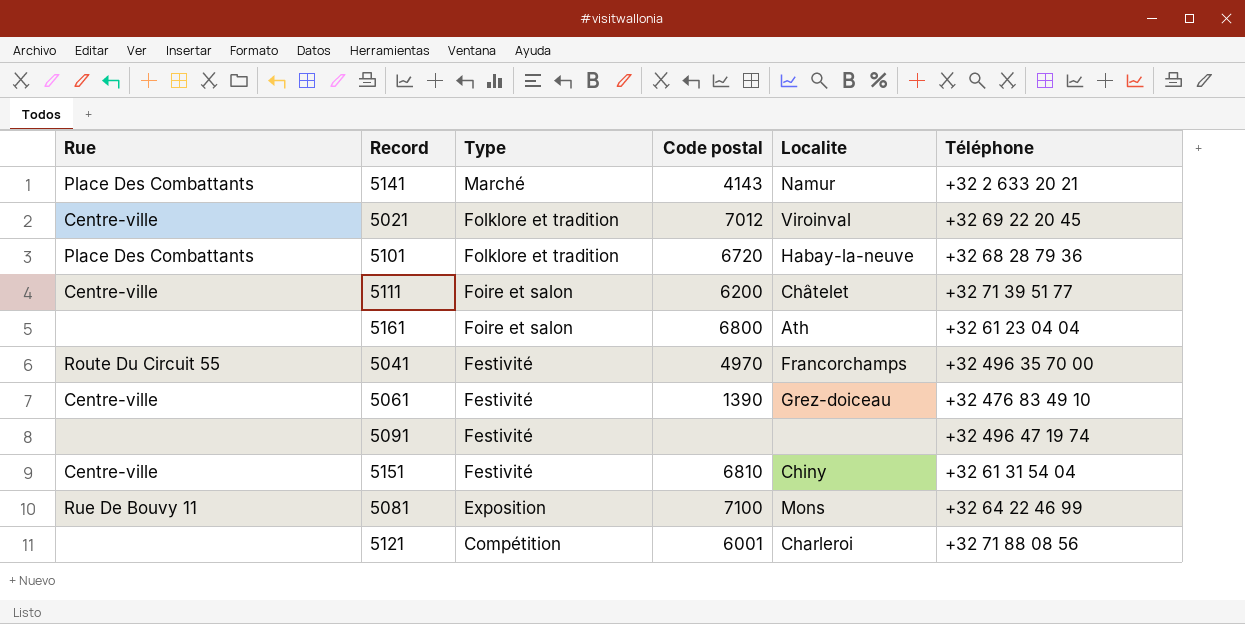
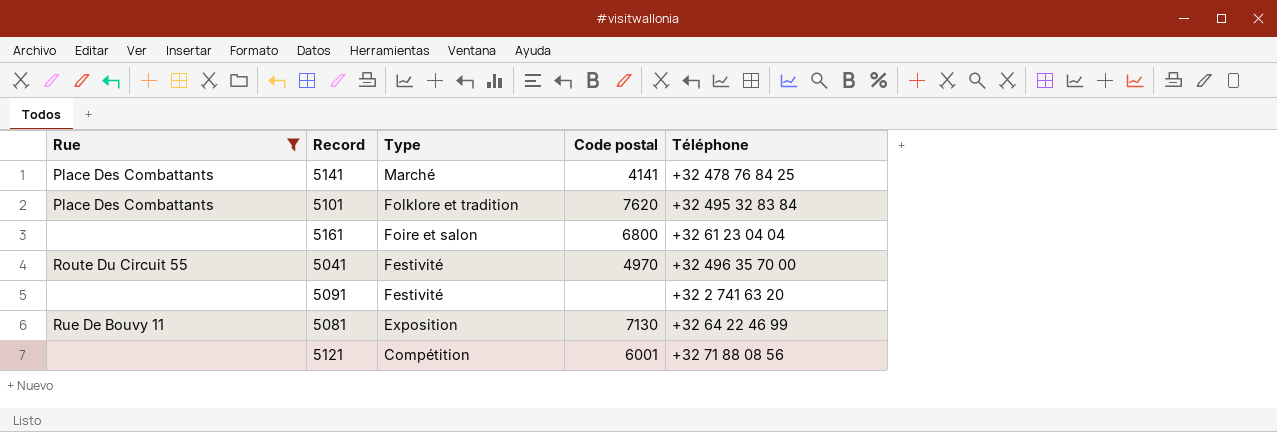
filter: none -> Rue != Centre-ville
column Localite | position: 5 -> none
5141 | Code postal: 4143 -> 4141
5141 | Téléphone: +32 2 633 20 21 -> +32 478 76 84 25
5101 | Code postal: 6720 -> 7620
5101 | Téléphone: +32 68 28 79 36 -> +32 495 32 83 84
5091 | Téléphone: +32 496 47 19 74 -> +32 2 741 63 20
5081 | Code postal: 7100 -> 7130

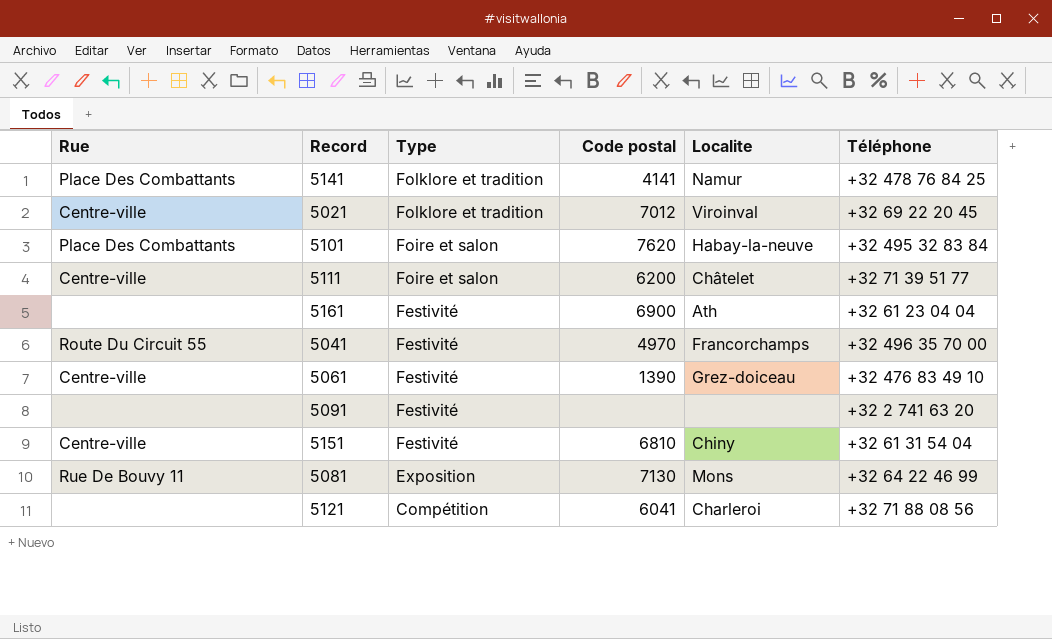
filter: Rue != Centre-ville -> none
column Localite | position: none -> 5
5141 | Type: Marché -> Folklore et tradition
5101 | Type: Folklore et tradition -> Foire et salon
5161 | Type: Foire et salon -> Festivité
5161 | Code postal: 6800 -> 6900
5121 | Code postal: 6001 -> 6041

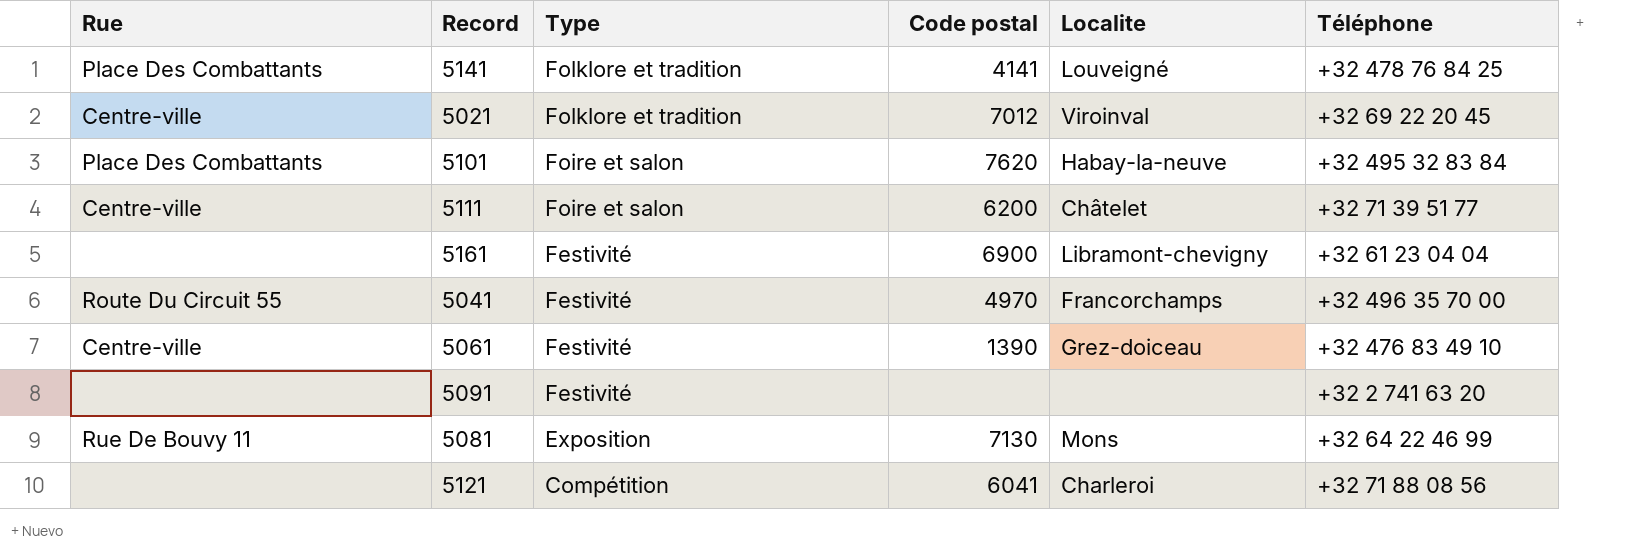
row 5151: Centre-ville | Festivité | 6810 | Chiny | +32 61 31 54 04 -> none
5141 | Localite: Namur -> Louveigné
5161 | Localite: Ath -> Libramont-chevigny

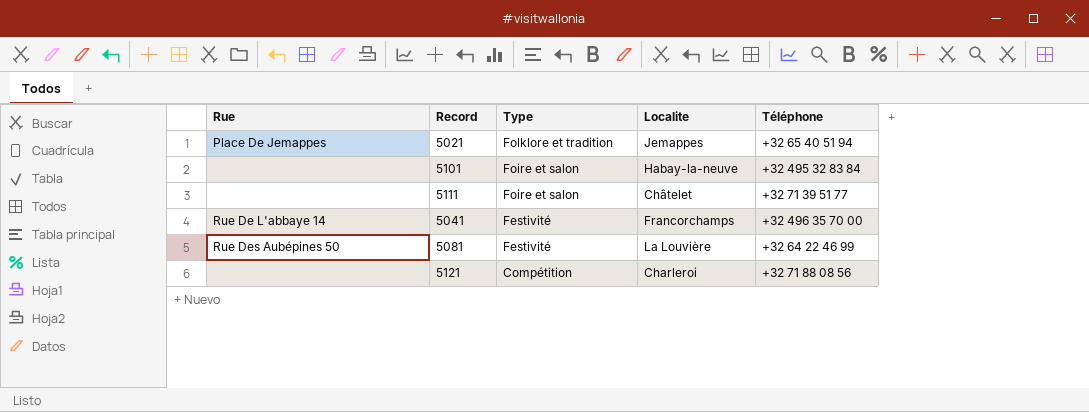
column Code postal | position: 4 -> none
row 5141: Place Des Combattants | Folklore et tradition | 4141 | Louveigné | +32 478 76 84 25 -> none
row 5161: none | Festivité | 6900 | Libramont-chevigny | +32 61 23 04 04 -> none
row 5061: Centre-ville | Festivité | 1390 | Grez-doiceau | +32 476 83 49 10 -> none
row 5091: none | Festivité | none | none | +32 2 741 63 20 -> none
5021 | Rue: Centre-ville -> Place De Jemappes
5021 | Localite: Viroinval -> Jemappes
5021 | Téléphone: +32 69 22 20 45 -> +32 65 40 51 94
5101 | Rue: Place Des Combattants -> none
5111 | Rue: Centre-ville -> none
5041 | Rue: Route Du Circuit 55 -> Rue De L'abbaye 14
5081 | Rue: Rue De Bouvy 11 -> Rue Des Aubépines 50
5081 | Type: Exposition -> Festivité
5081 | Localite: Mons -> La Louvière

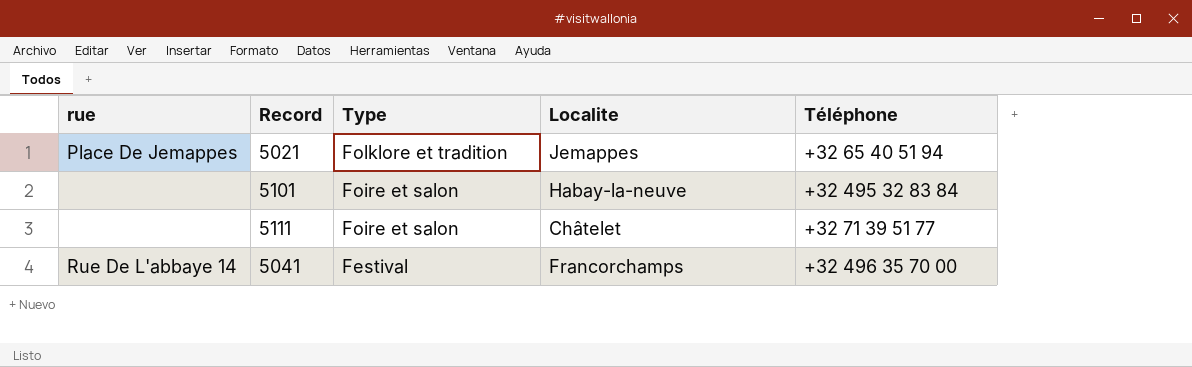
column name: Rue -> rue
row 5081: Rue Des Aubépines 50 | Festivité | La Louvière | +32 64 22 46 99 -> none
row 5121: none | Compétition | Charleroi | +32 71 88 08 56 -> none
5041 | Type: Festivité -> Festival

